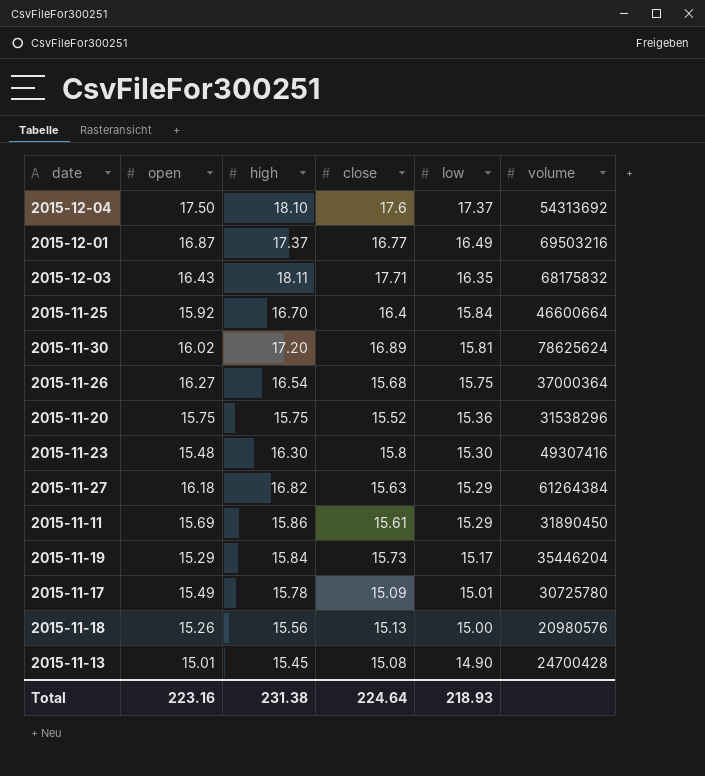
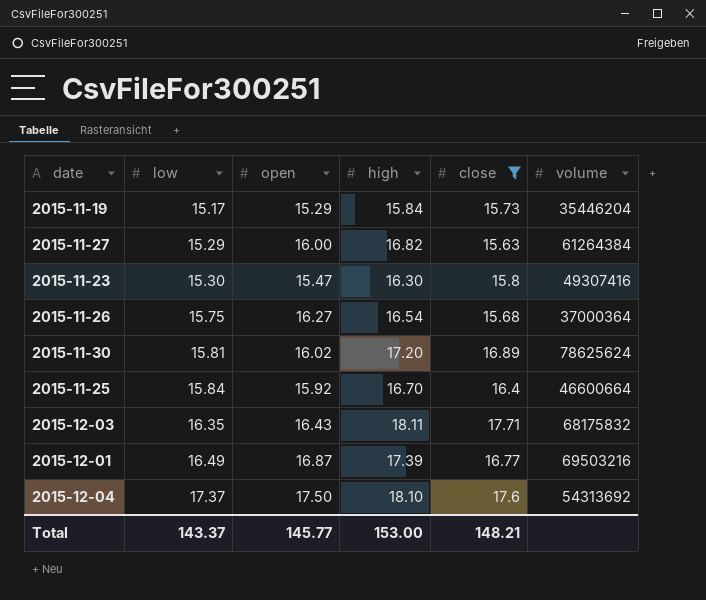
filter: none -> close >= 15.63
row order: low descending -> low ascending
column low | position: 5 -> 2
2015-11-27 | open: 16.18 -> 16.00
2015-11-23 | open: 15.48 -> 15.47
2015-12-01 | high: 17.37 -> 17.39
Total | low: 218.93 -> 143.37
Total | open: 223.16 -> 145.77
Total | high: 231.38 -> 153.00
Total | close: 224.64 -> 148.21

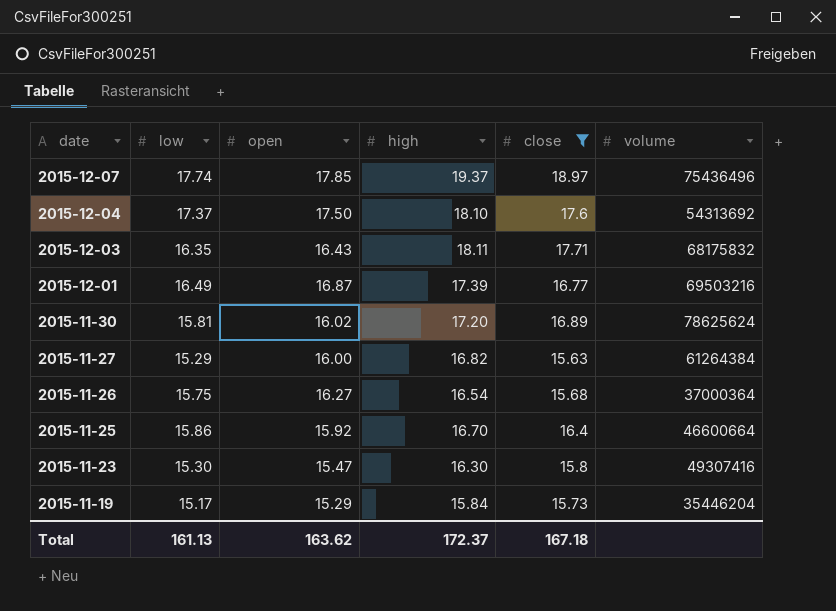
row order: low ascending -> date descending
row 2015-12-07: none -> 17.74 | 17.85 | 19.37 | 18.97 | 75436496
2015-11-25 | low: 15.84 -> 15.86
Total | low: 143.37 -> 161.13
Total | open: 145.77 -> 163.62
Total | high: 153.00 -> 172.37
Total | close: 148.21 -> 167.18

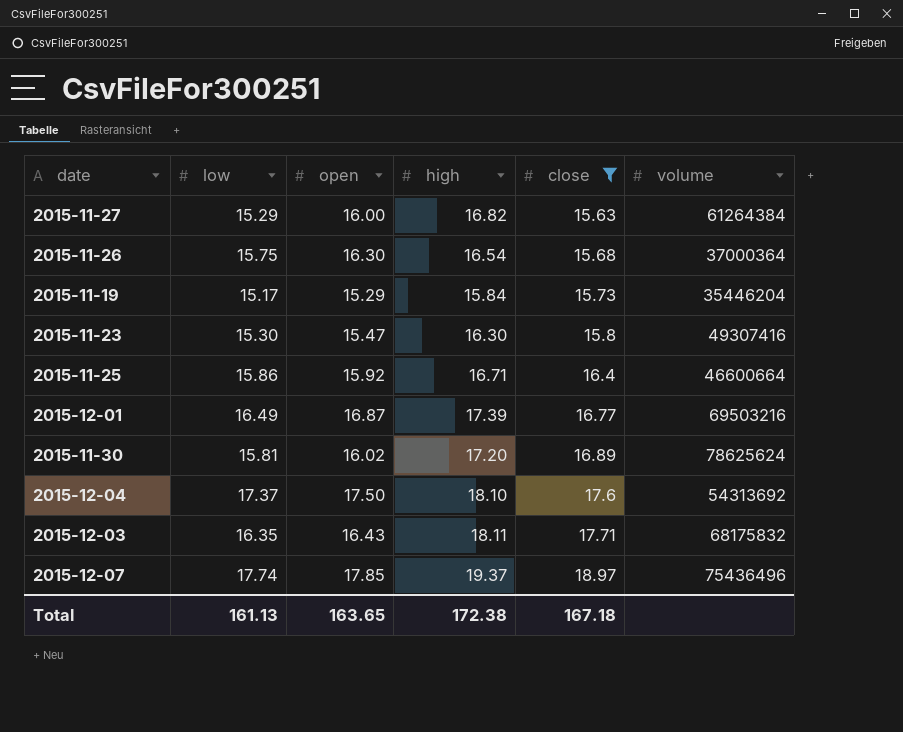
row order: date descending -> close ascending
2015-11-26 | open: 16.27 -> 16.30
2015-11-25 | high: 16.70 -> 16.71
Total | open: 163.62 -> 163.65
Total | high: 172.37 -> 172.38

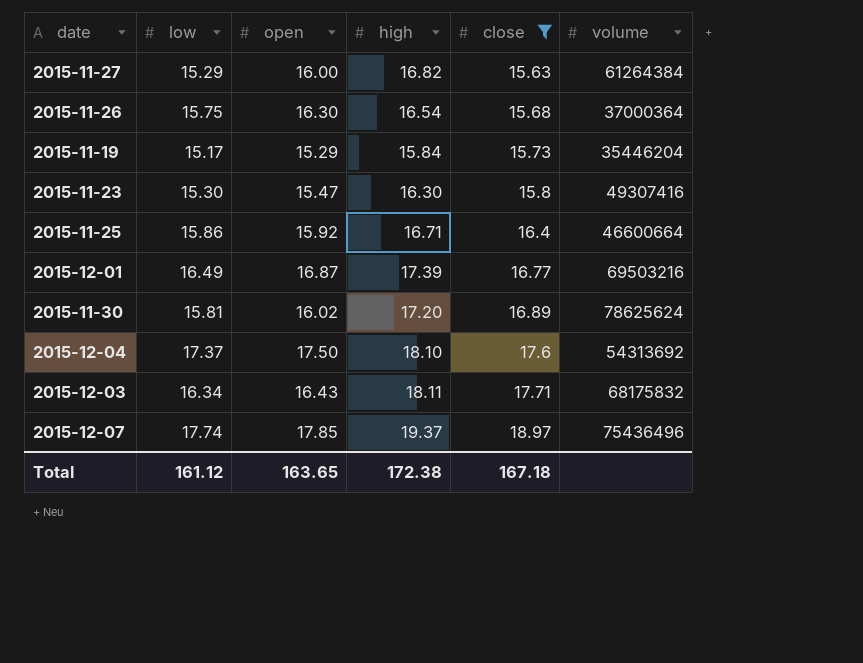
2015-12-03 | low: 16.35 -> 16.34
Total | low: 161.13 -> 161.12

